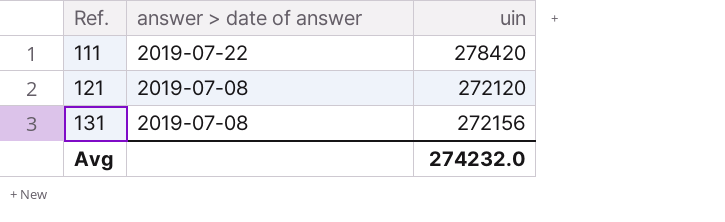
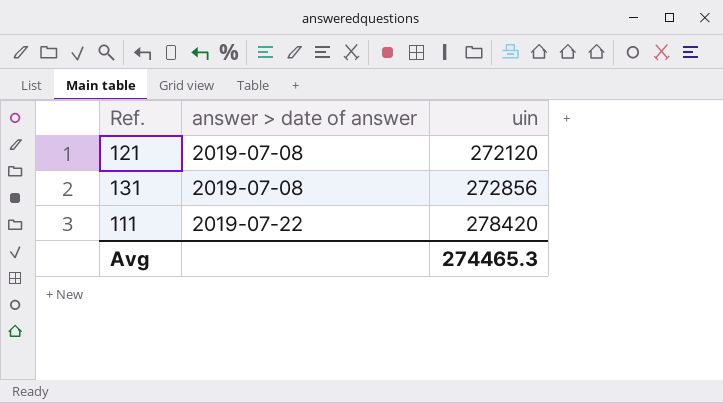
row order: Ref. ascending -> answer > date of answer ascending
131 | uin: 272156 -> 272856
Avg | uin: 274232.0 -> 274465.3

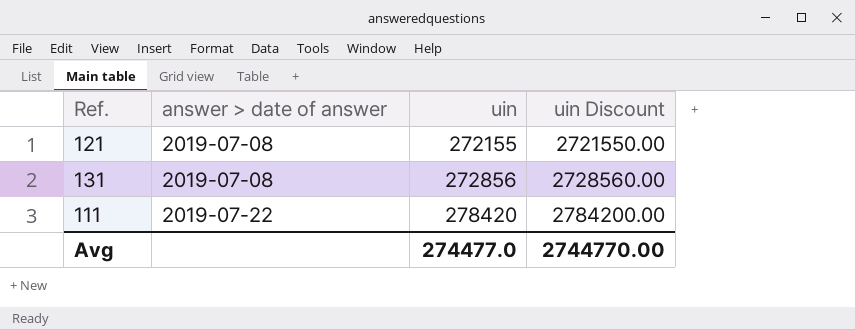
column uin Discount | formula: none -> [uin] * 10
121 | uin: 272120 -> 272155
Avg | uin: 274465.3 -> 274477.0

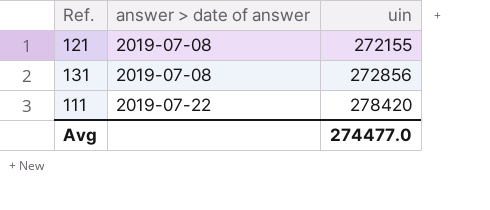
column uin Discount | formula: [uin] * 10 -> none

